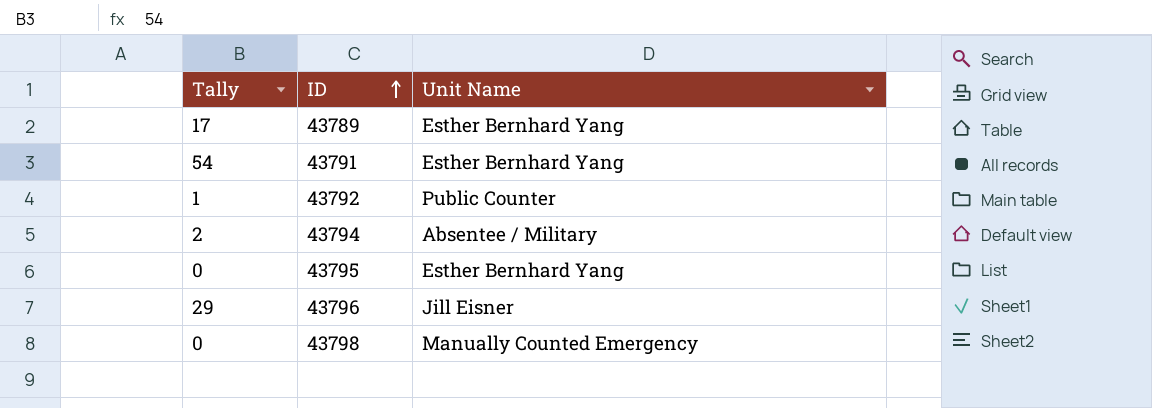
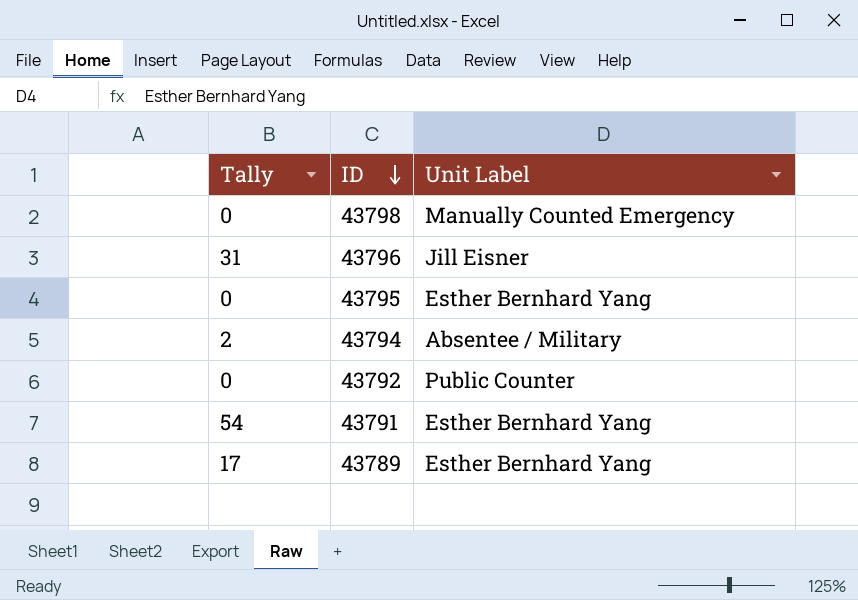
row order: ID ascending -> ID descending
column name: Unit Name -> Unit Label
43796 | Tally: 29 -> 31
43792 | Tally: 1 -> 0

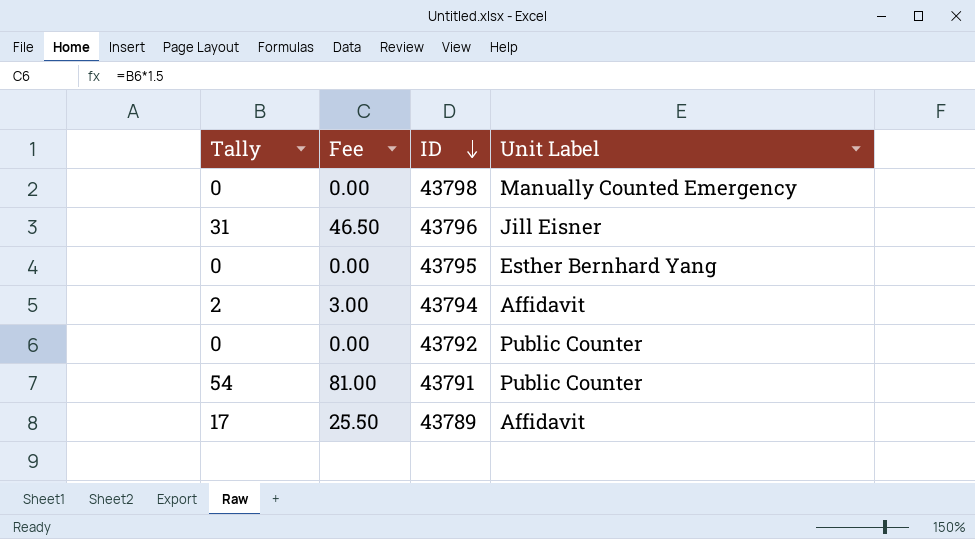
column Fee | formula: none -> [Tally] * 1.5
43794 | Unit Label: Absentee / Military -> Affidavit
43791 | Unit Label: Esther Bernhard Yang -> Public Counter
43789 | Unit Label: Esther Bernhard Yang -> Affidavit

